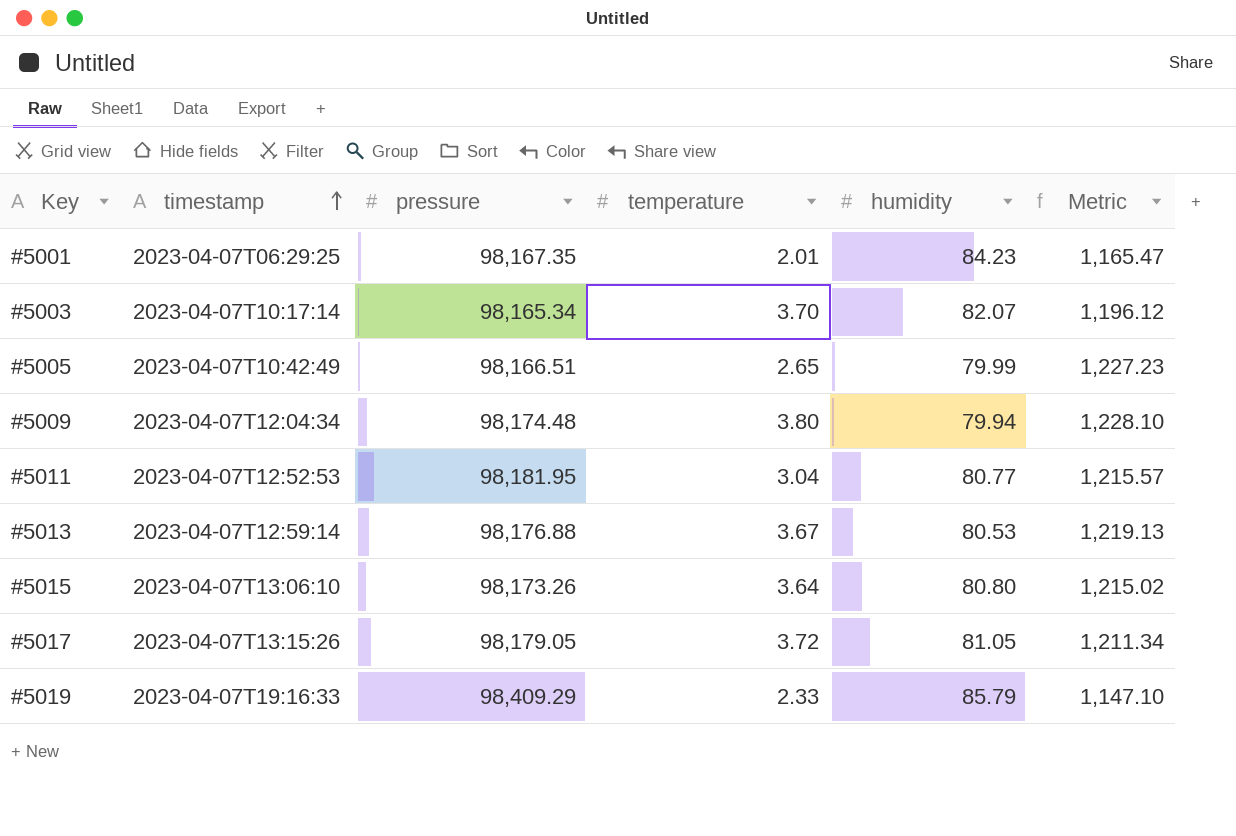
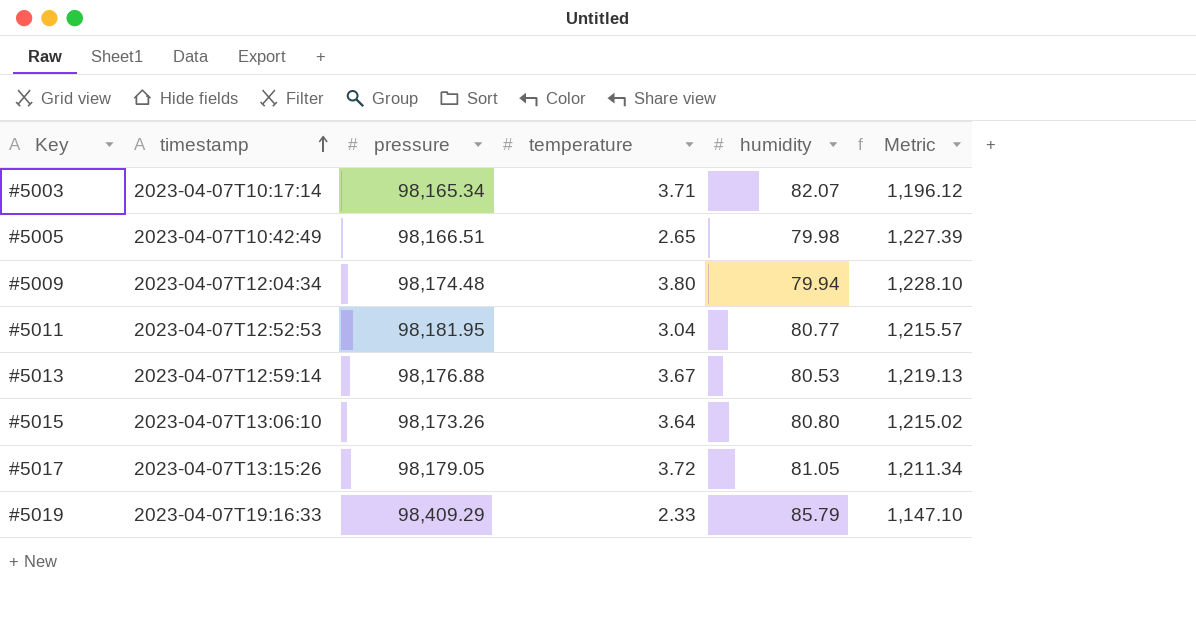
row #5001: 2023-04-07T06:29:25 | 98,167.35 | 2.01 | 84.23 | 1,165.47 -> none
#5003 | temperature: 3.70 -> 3.71
#5005 | humidity: 79.99 -> 79.98
#5005 | Metric: 1,227.23 -> 1,227.39

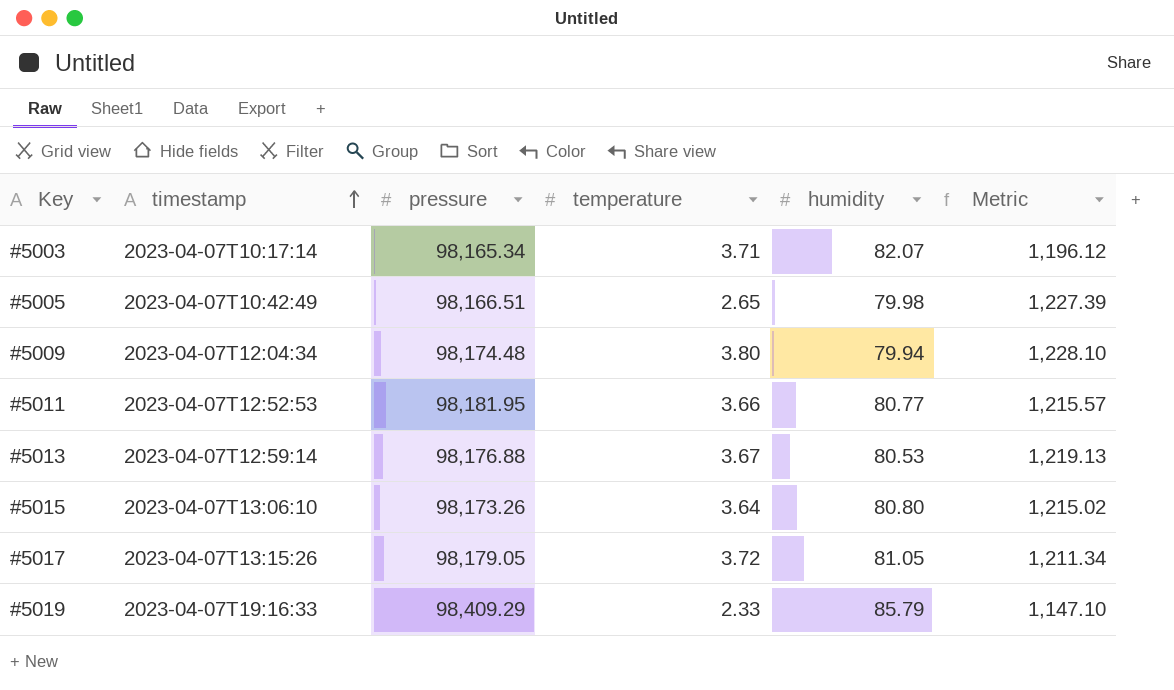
#5011 | temperature: 3.04 -> 3.66

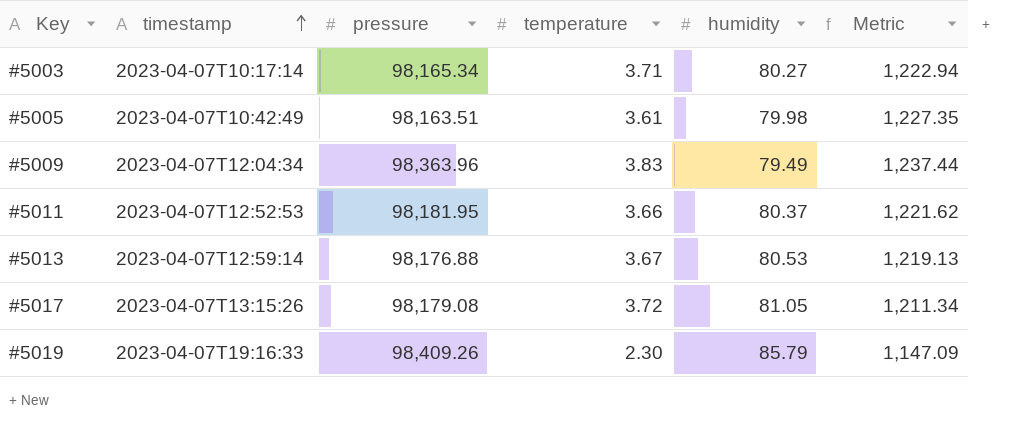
row #5015: 2023-04-07T13:06:10 | 98,173.26 | 3.64 | 80.80 | 1,215.02 -> none
#5003 | humidity: 82.07 -> 80.27
#5003 | Metric: 1,196.12 -> 1,222.94
#5005 | pressure: 98,166.51 -> 98,163.51
#5005 | temperature: 2.65 -> 3.61
#5005 | Metric: 1,227.39 -> 1,227.35
#5009 | pressure: 98,174.48 -> 98,363.96
#5009 | temperature: 3.80 -> 3.83
#5009 | humidity: 79.94 -> 79.49
#5009 | Metric: 1,228.10 -> 1,237.44
#5011 | humidity: 80.77 -> 80.37
#5011 | Metric: 1,215.57 -> 1,221.62
#5017 | pressure: 98,179.05 -> 98,179.08
#5019 | pressure: 98,409.29 -> 98,409.26
#5019 | temperature: 2.33 -> 2.30
#5019 | Metric: 1,147.10 -> 1,147.09

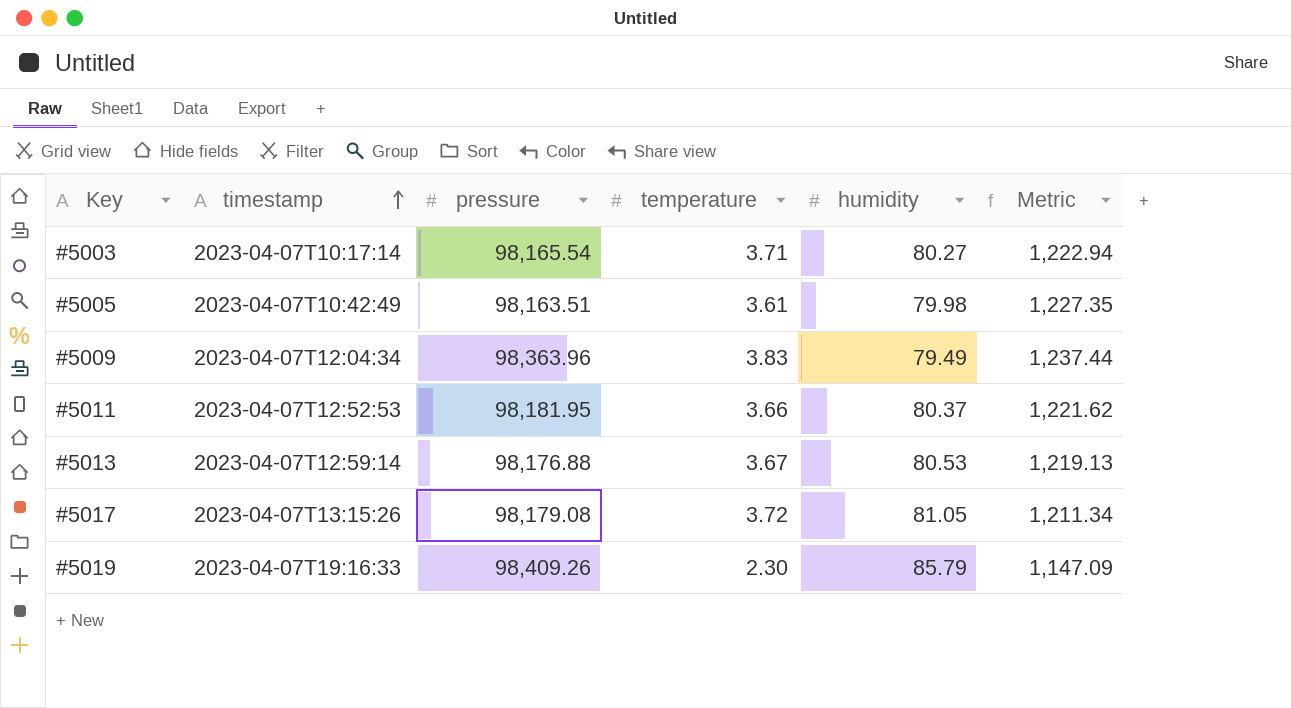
#5003 | pressure: 98,165.34 -> 98,165.54

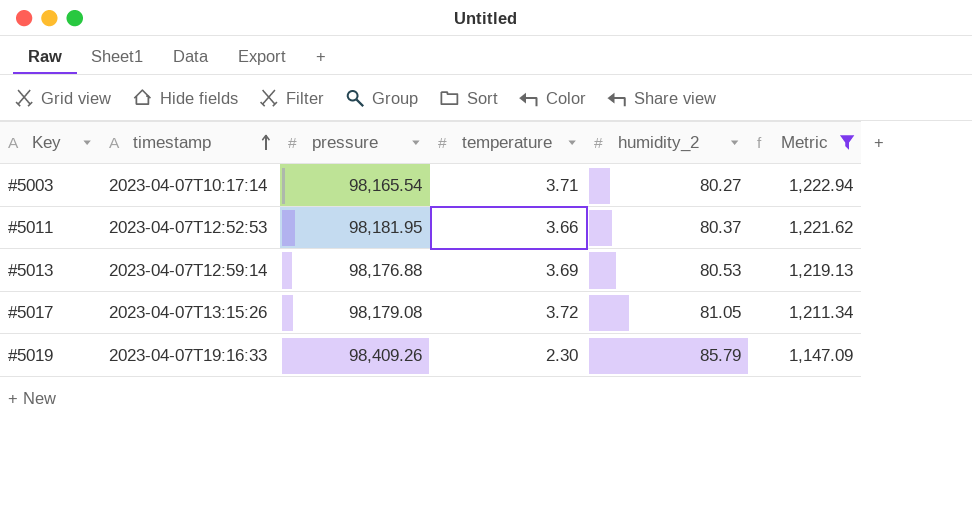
filter: none -> Metric <= 1,222.94
column name: humidity -> humidity_2
#5013 | temperature: 3.67 -> 3.69

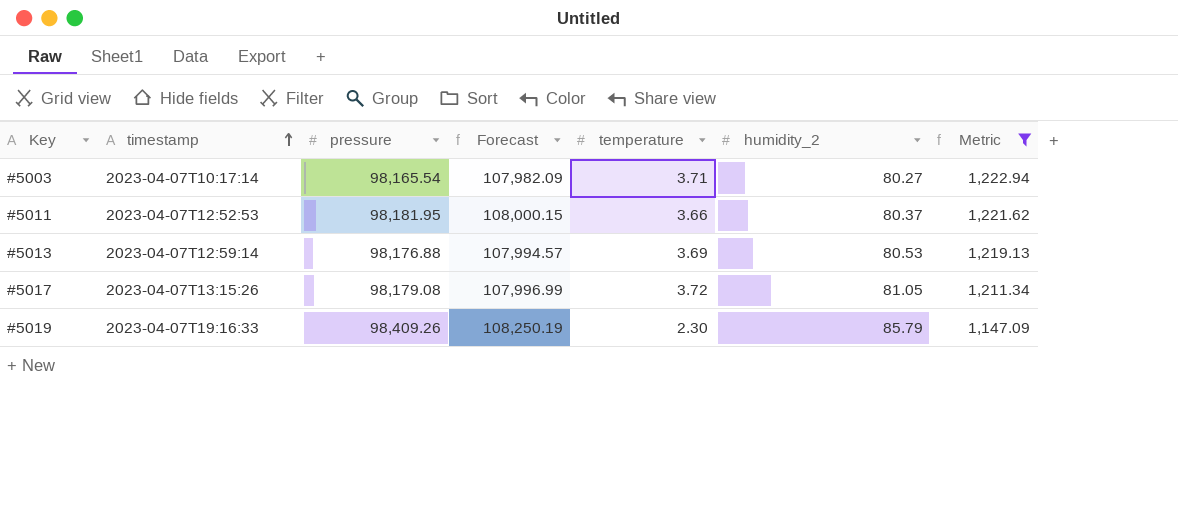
column Forecast | formula: none -> [pressure] * 1.1

